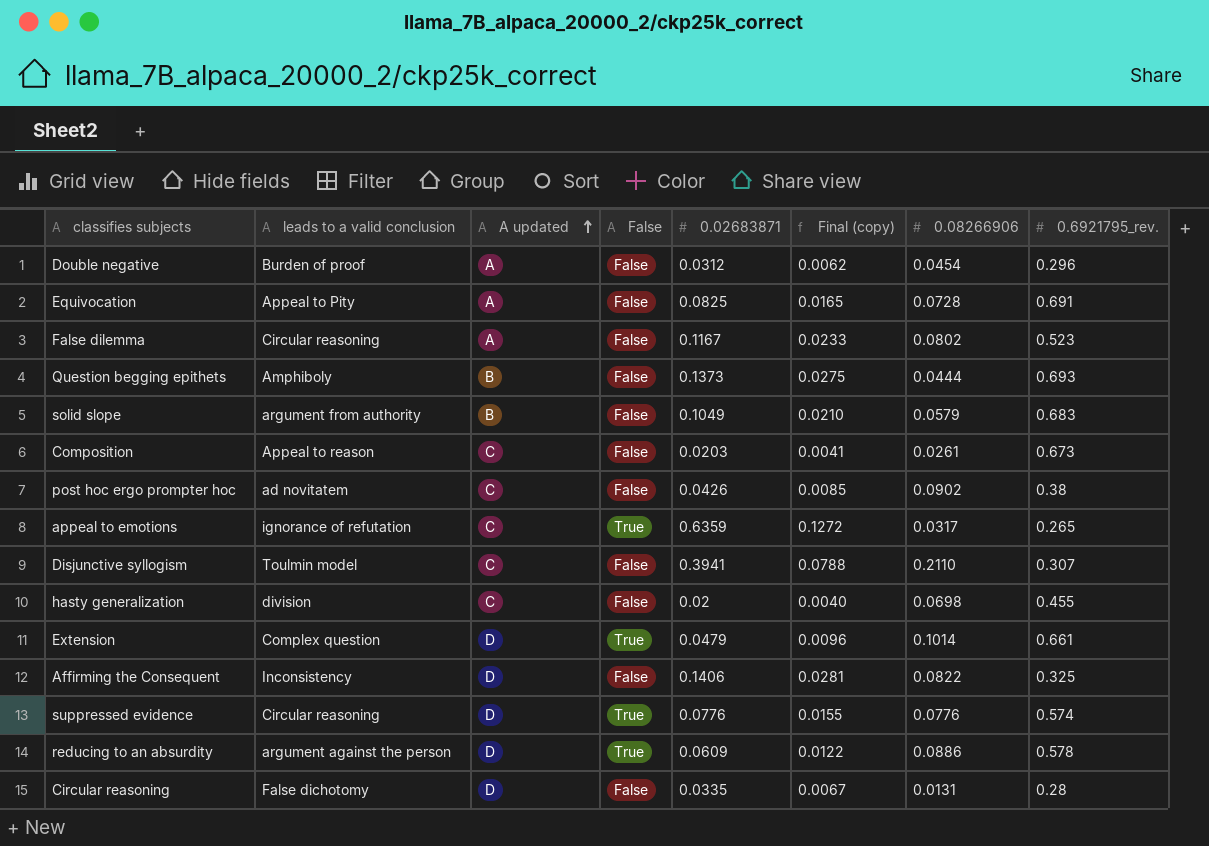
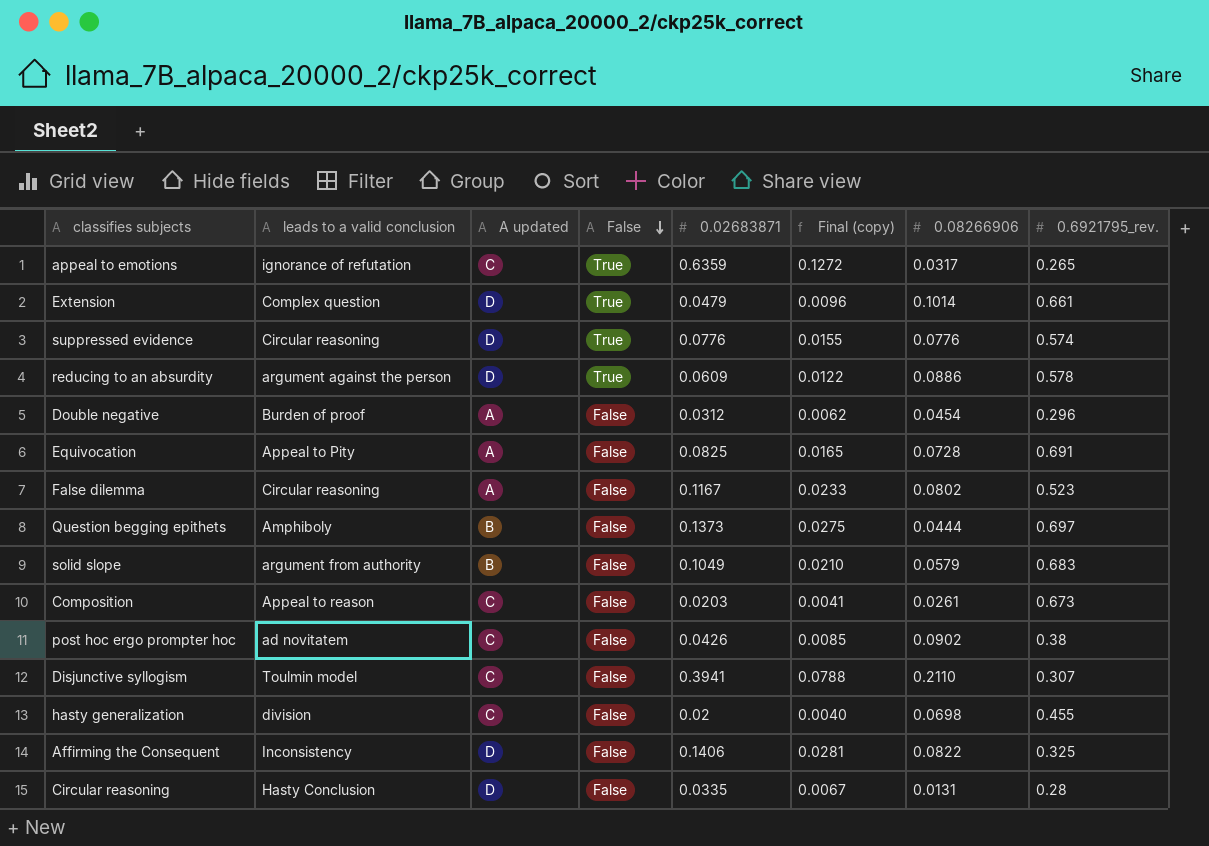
row order: A updated ascending -> False descending
Question begging epithets | 0.6921795_rev.: 0.693 -> 0.697
Circular reasoning | leads to a valid conclusion: False dichotomy -> Hasty Conclusion

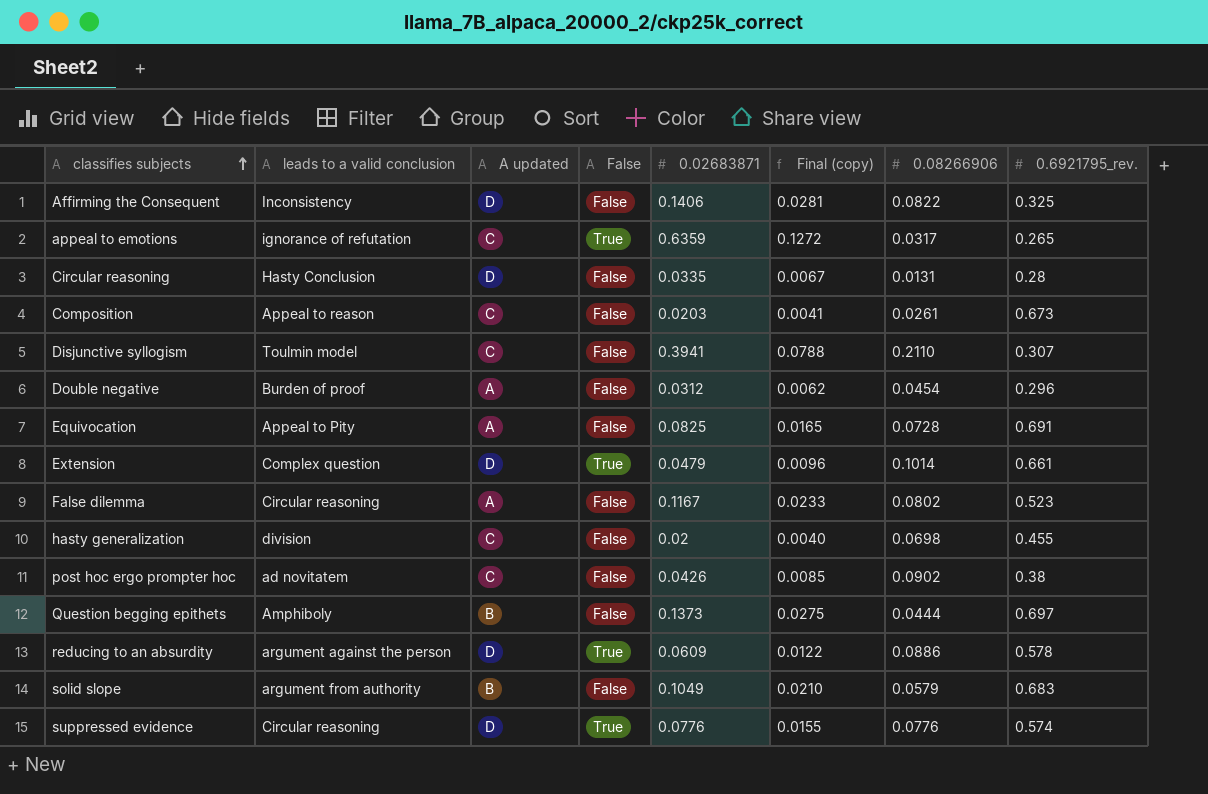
row order: False descending -> classifies subjects ascending

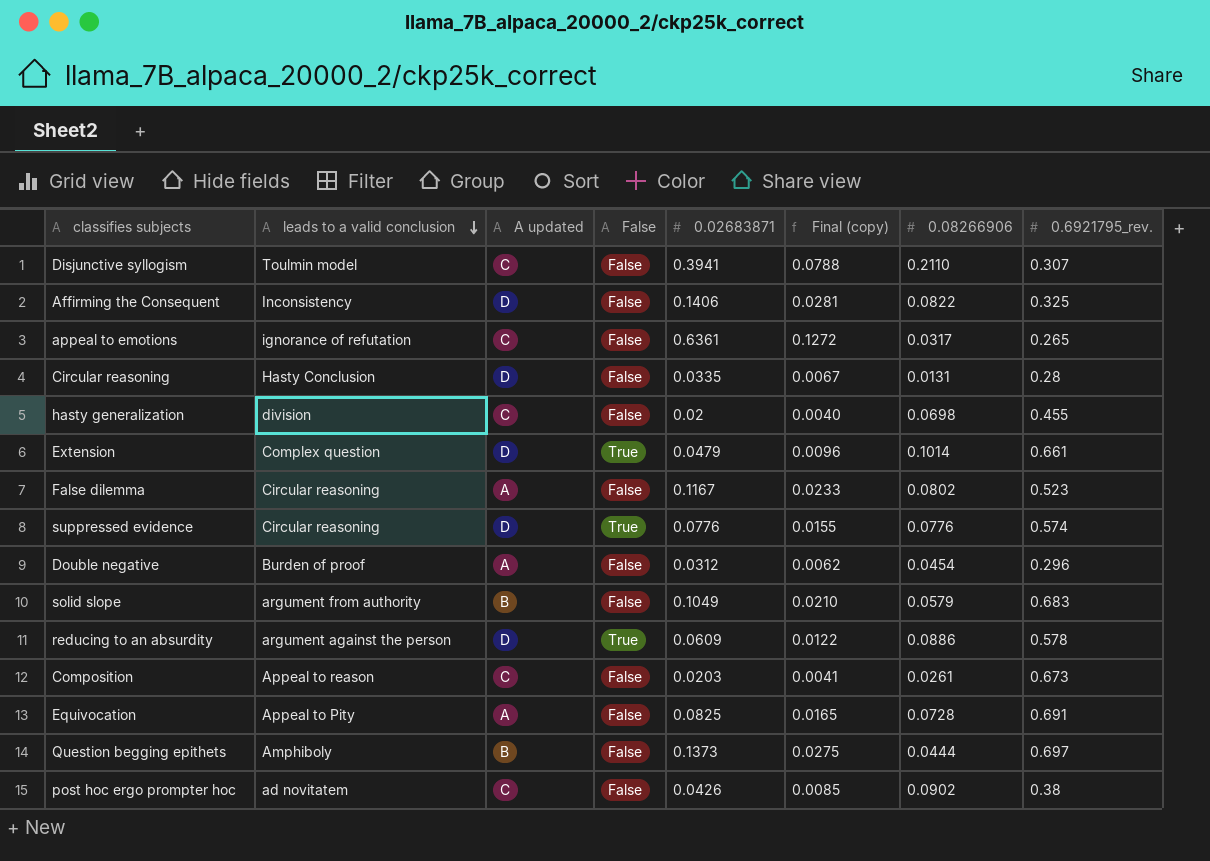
row order: classifies subjects ascending -> leads to a valid conclusion descending
appeal to emotions | False: True -> False
appeal to emotions | 0.02683871: 0.6359 -> 0.6361

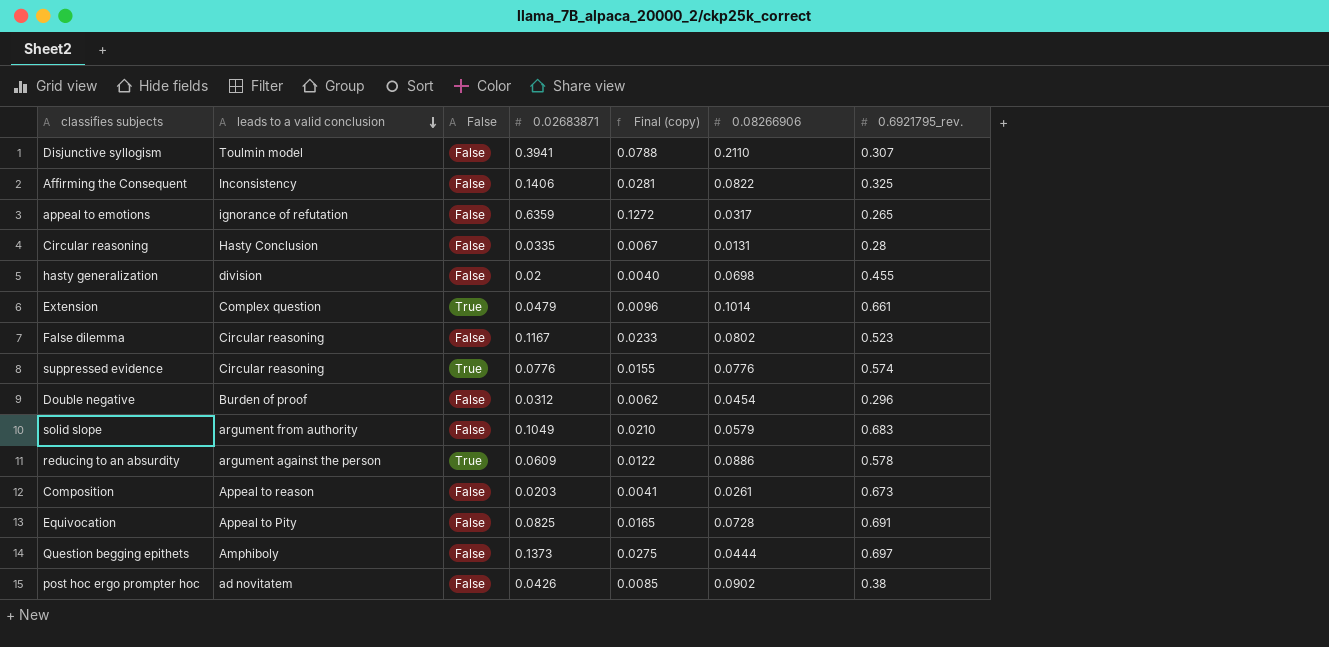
column A updated | position: 3 -> none
appeal to emotions | 0.02683871: 0.6361 -> 0.6359

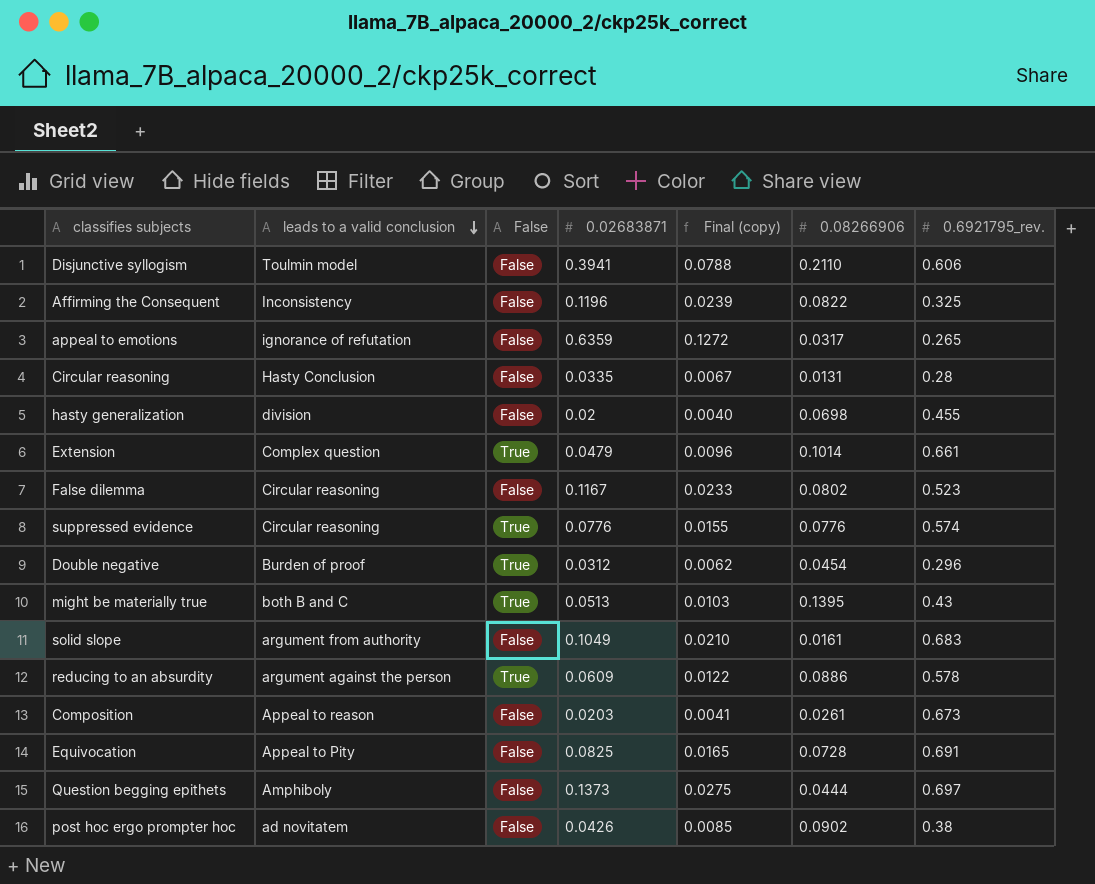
Disjunctive syllogism | 0.6921795_rev.: 0.307 -> 0.606
Affirming the Consequent | 0.02683871: 0.1406 -> 0.1196
Affirming the Consequent | Final (copy): 0.0281 -> 0.0239
Double negative | False: False -> True
row might be materially true: none -> both B and C | True | 0.0513 | 0.0103 | 0.1395 | 0.43
solid slope | 0.08266906: 0.0579 -> 0.0161

